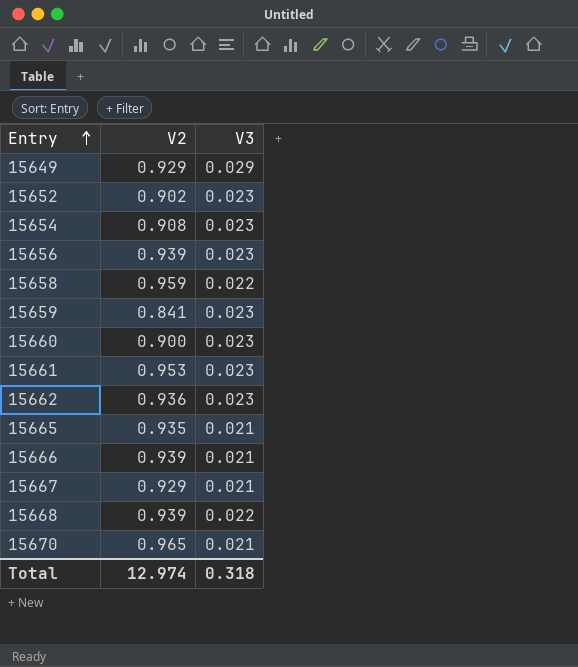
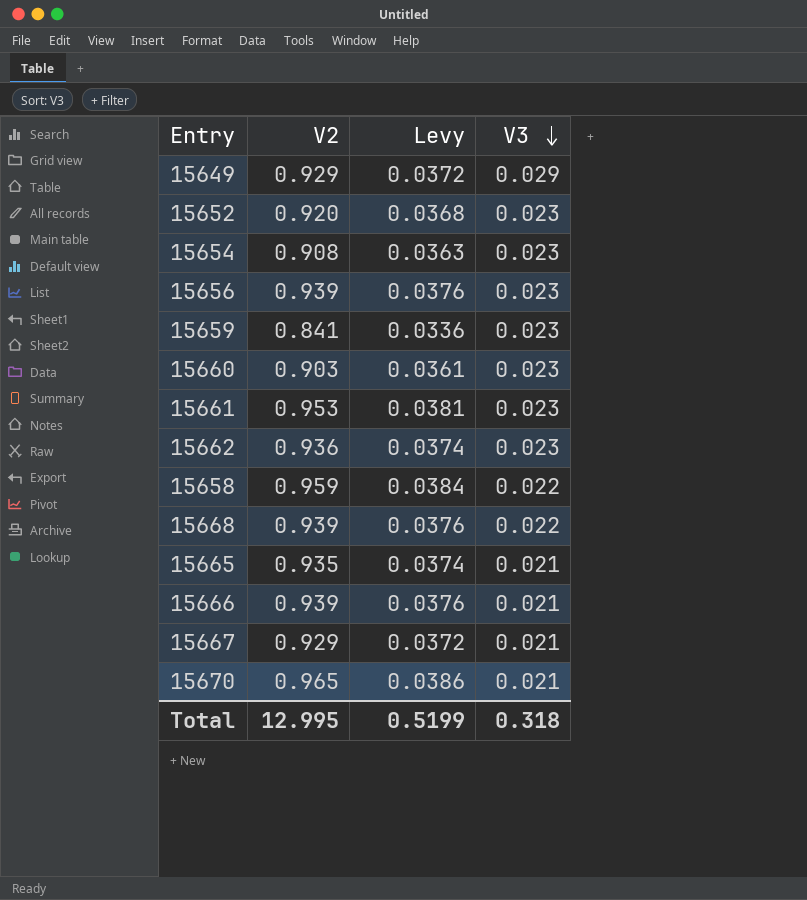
row order: Entry ascending -> V3 descending
column Levy | formula: none -> [V2] * 0.04
15652 | V2: 0.902 -> 0.920
15660 | V2: 0.900 -> 0.903
Total | V2: 12.974 -> 12.995

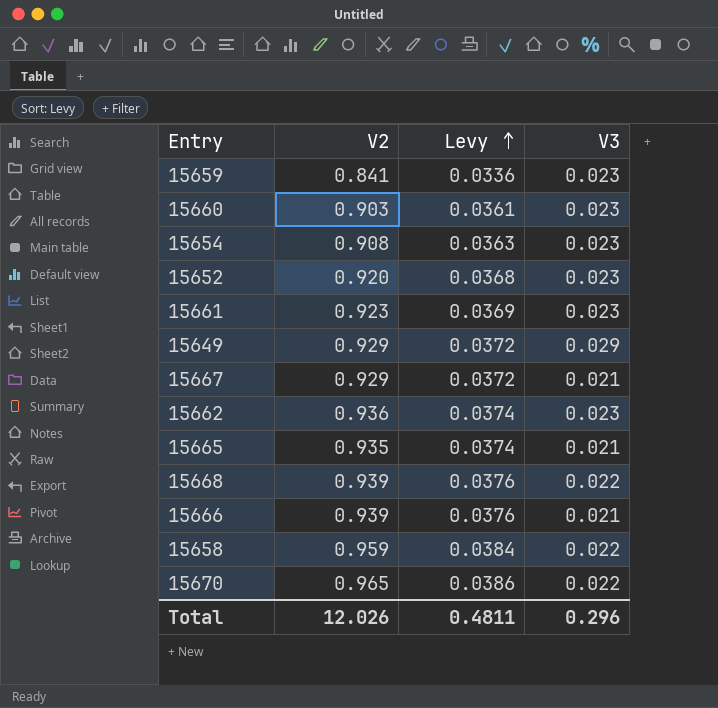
row order: V3 descending -> Levy ascending
row 15656: 0.939 | 0.0376 | 0.023 -> none
15661 | V2: 0.953 -> 0.923
15661 | Levy: 0.0381 -> 0.0369
15670 | V3: 0.021 -> 0.022
Total | V2: 12.995 -> 12.026
Total | Levy: 0.5199 -> 0.4811
Total | V3: 0.318 -> 0.296

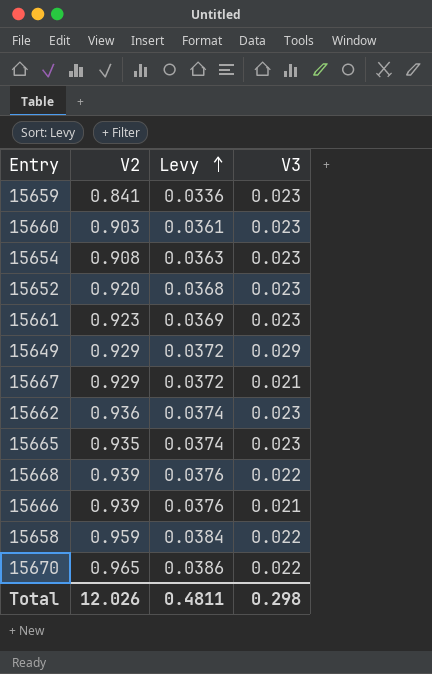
15665 | V3: 0.021 -> 0.023
Total | V3: 0.296 -> 0.298

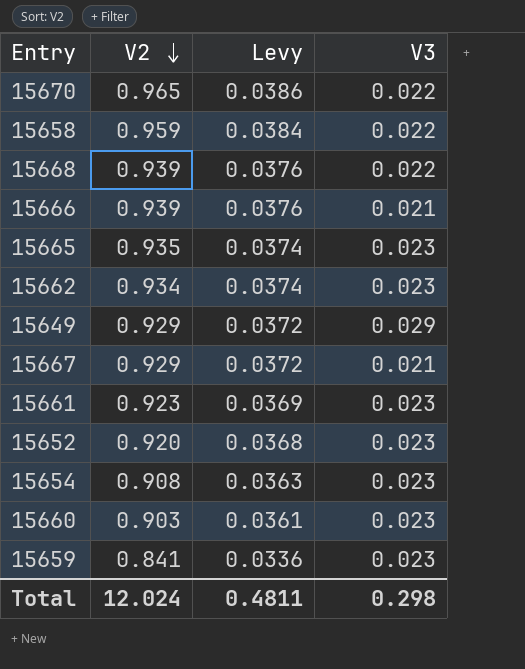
row order: Levy ascending -> V2 descending
15662 | V2: 0.936 -> 0.934
Total | V2: 12.026 -> 12.024

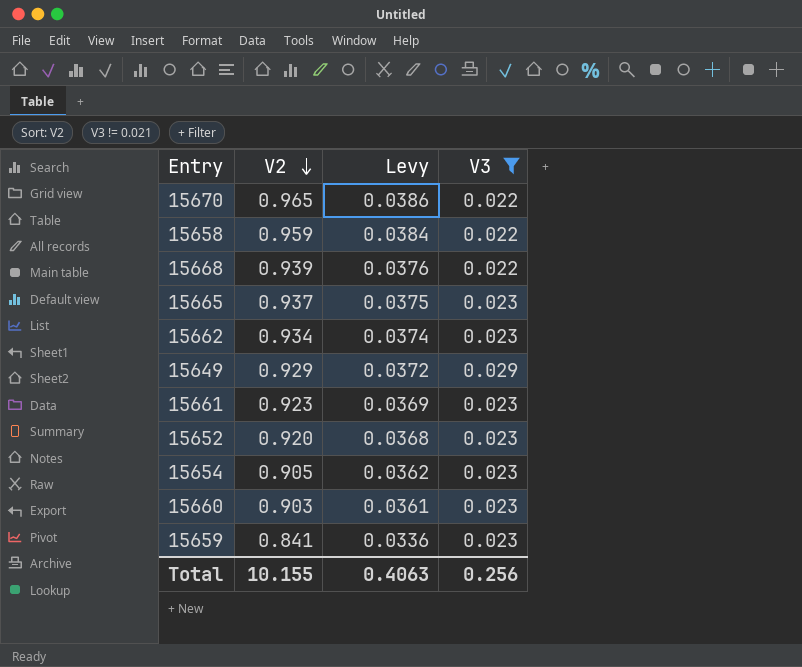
filter: none -> V3 != 0.021
15665 | V2: 0.935 -> 0.937
15665 | Levy: 0.0374 -> 0.0375
15654 | V2: 0.908 -> 0.905
15654 | Levy: 0.0363 -> 0.0362
Total | V2: 12.024 -> 10.155
Total | Levy: 0.4811 -> 0.4063
Total | V3: 0.298 -> 0.256

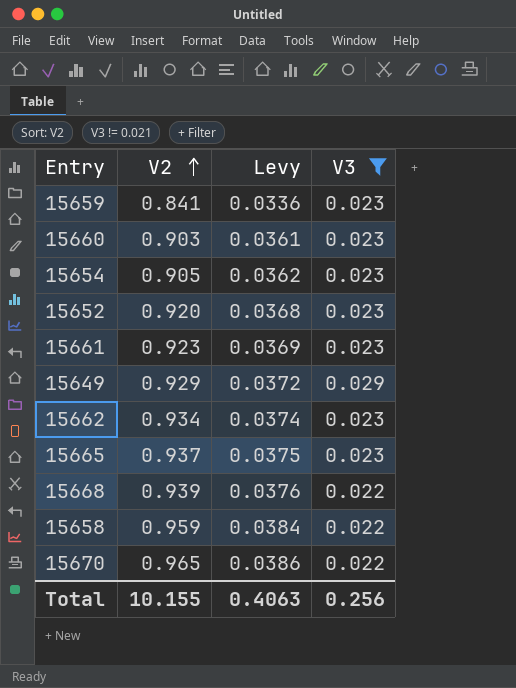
row order: V2 descending -> V2 ascending

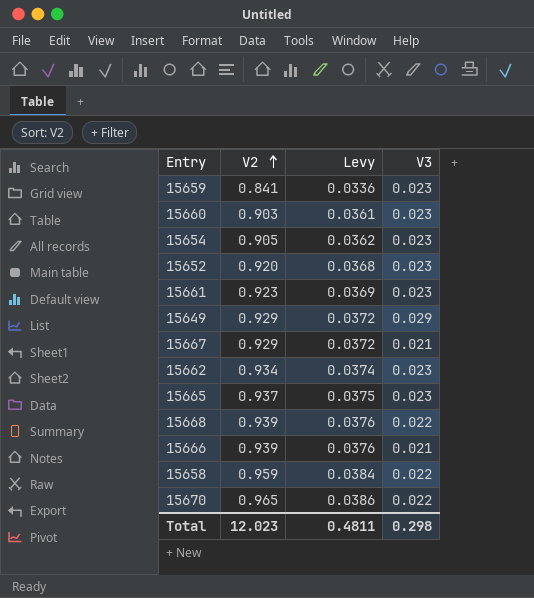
filter: V3 != 0.021 -> none
Total | V2: 10.155 -> 12.023
Total | Levy: 0.4063 -> 0.4811
Total | V3: 0.256 -> 0.298

